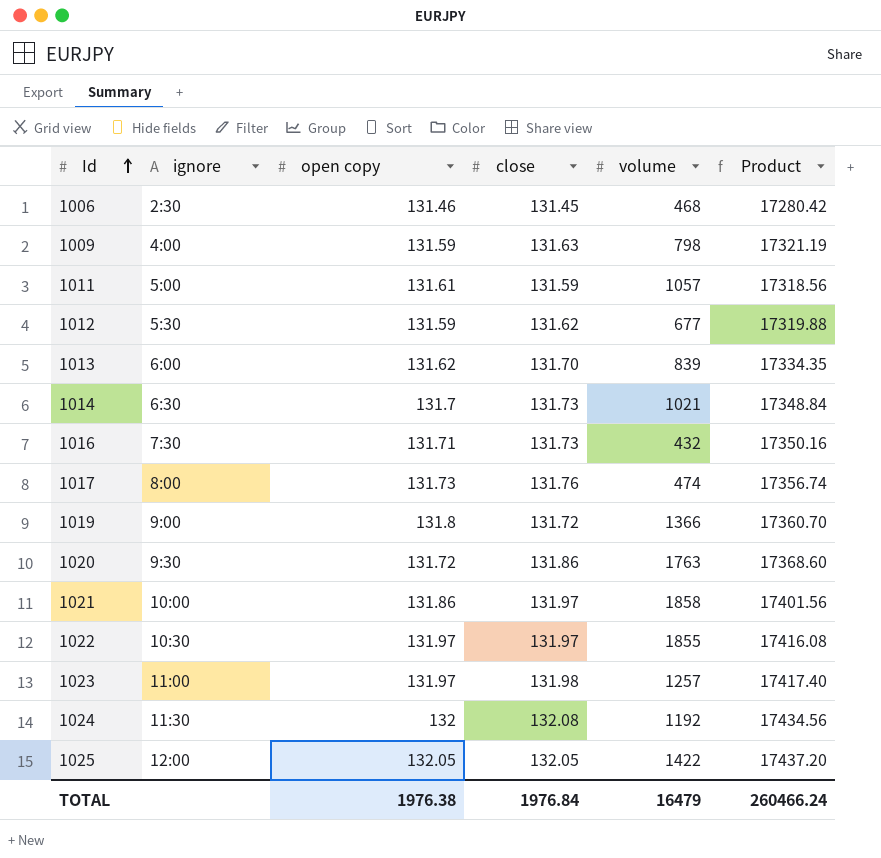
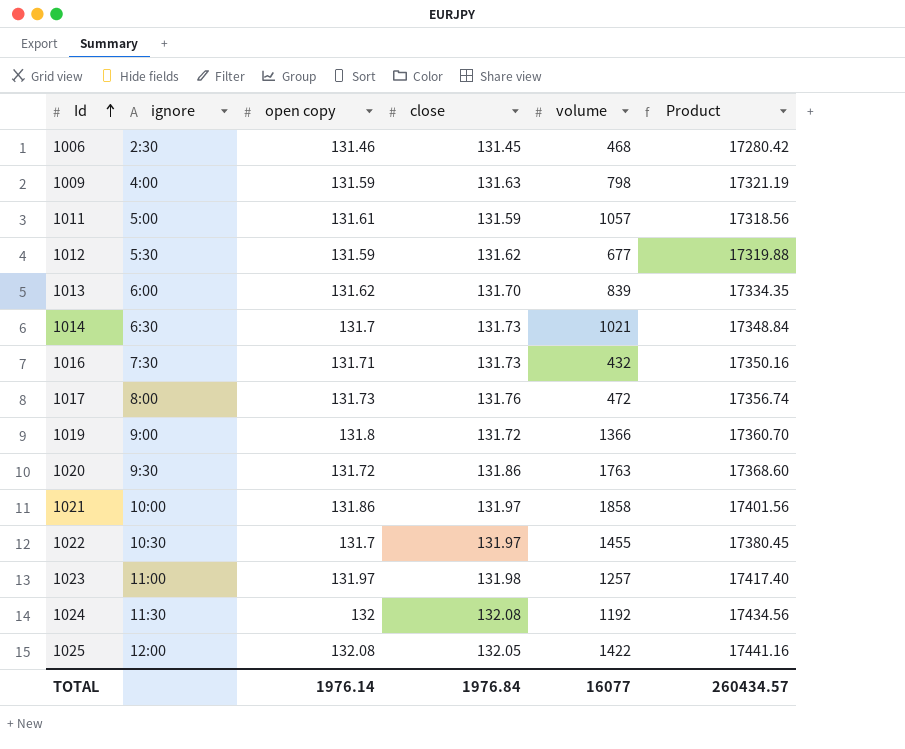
1017 | volume: 474 -> 472
1022 | open copy: 131.97 -> 131.7
1022 | volume: 1855 -> 1455
1022 | Product: 17416.08 -> 17380.45
1025 | open copy: 132.05 -> 132.08
1025 | Product: 17437.20 -> 17441.16
TOTAL | open copy: 1976.38 -> 1976.14
TOTAL | volume: 16479 -> 16077
TOTAL | Product: 260466.24 -> 260434.57

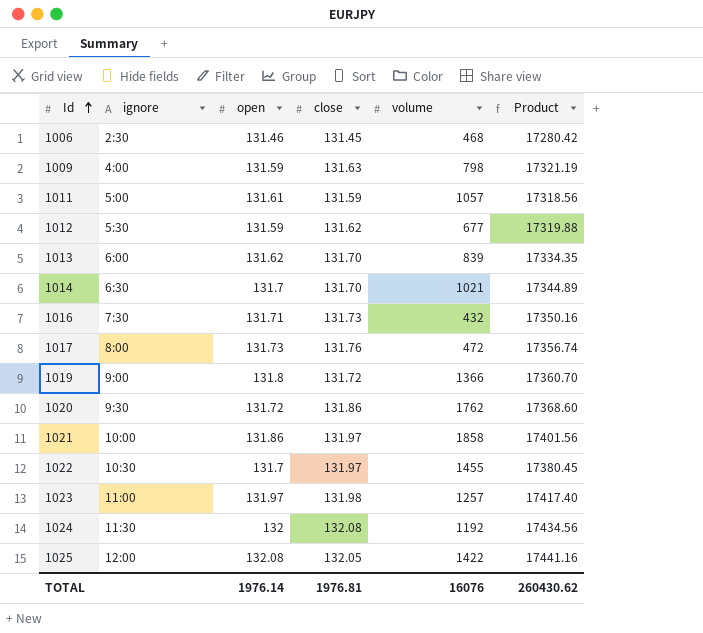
column name: open copy -> open
1014 | close: 131.73 -> 131.70
1014 | Product: 17348.84 -> 17344.89
1020 | volume: 1763 -> 1762
TOTAL | close: 1976.84 -> 1976.81
TOTAL | volume: 16077 -> 16076
TOTAL | Product: 260434.57 -> 260430.62

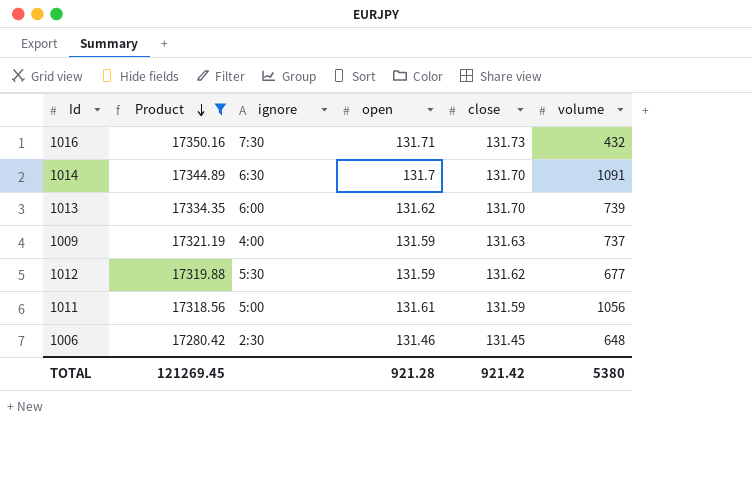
filter: none -> Product <= 17350.16
row order: Id ascending -> Product descending
column Product | position: 6 -> 2
1014 | volume: 1021 -> 1091
1013 | volume: 839 -> 739
1009 | volume: 798 -> 737
1011 | volume: 1057 -> 1056
1006 | volume: 468 -> 648
TOTAL | Product: 260430.62 -> 121269.45
TOTAL | open: 1976.14 -> 921.28
TOTAL | close: 1976.81 -> 921.42
TOTAL | volume: 16076 -> 5380

